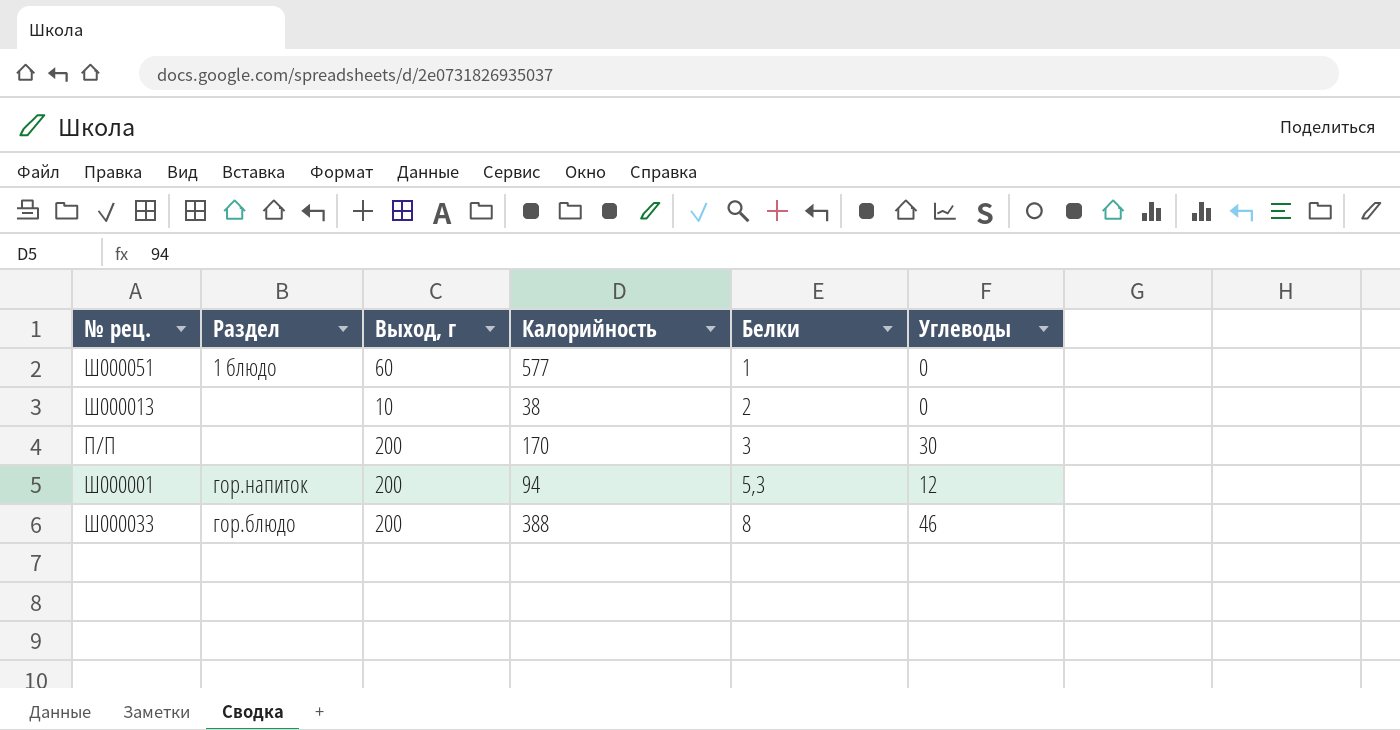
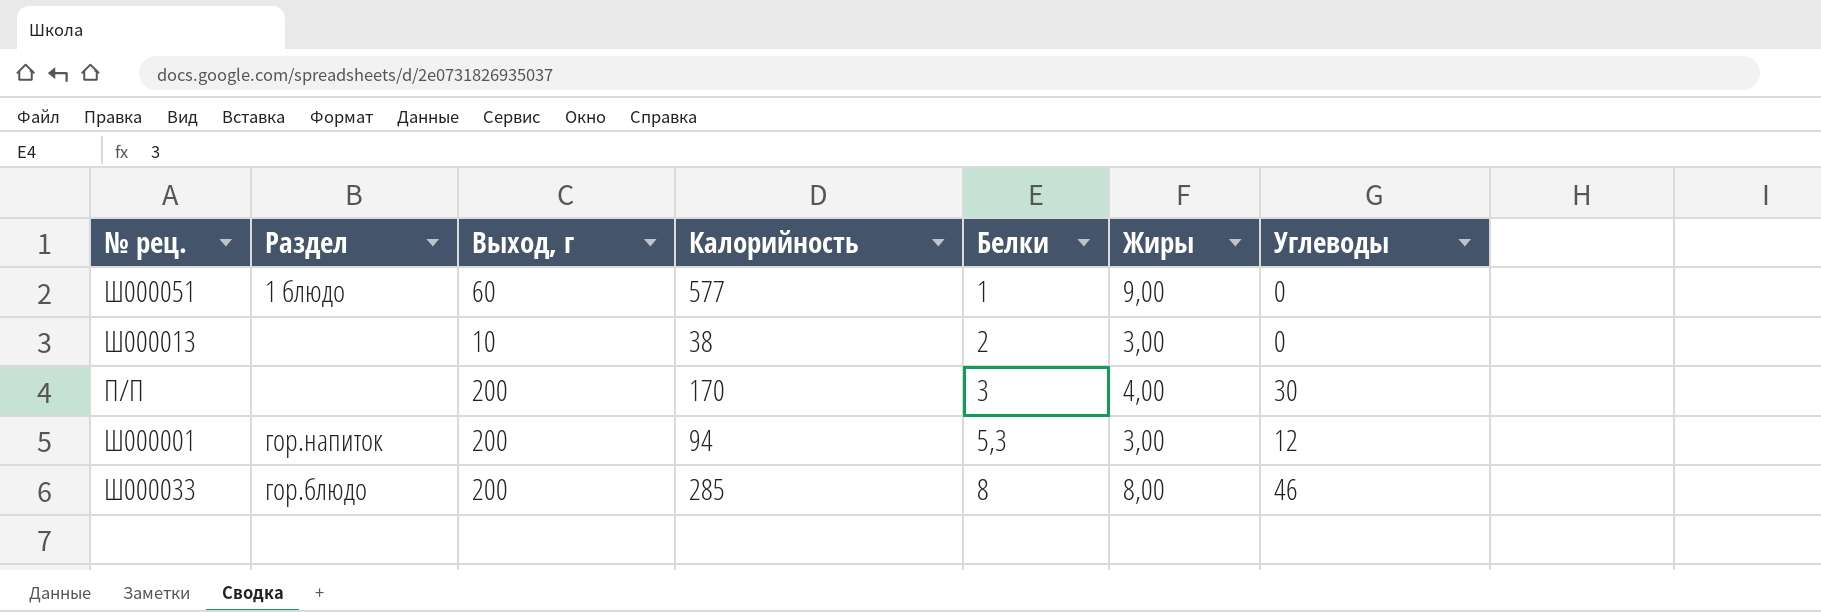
column Жиры | position: none -> 6
Ш000033 | Калорийность: 388 -> 285

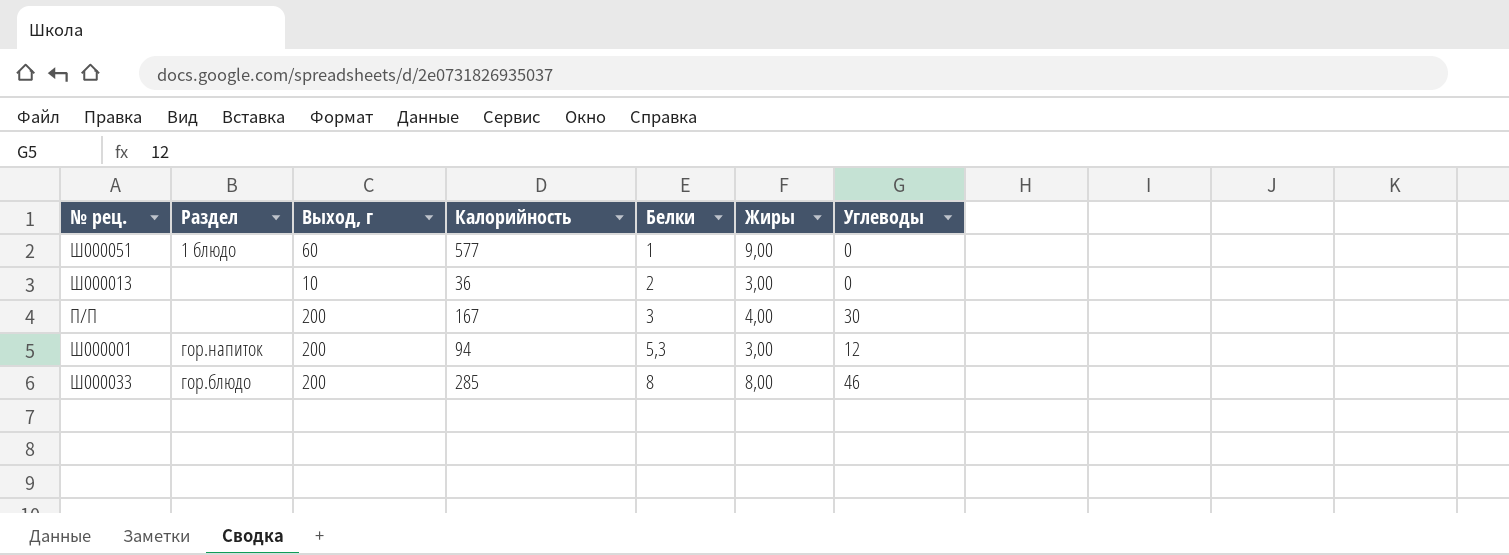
Ш000013 | Калорийность: 38 -> 36
П/П | Калорийность: 170 -> 167

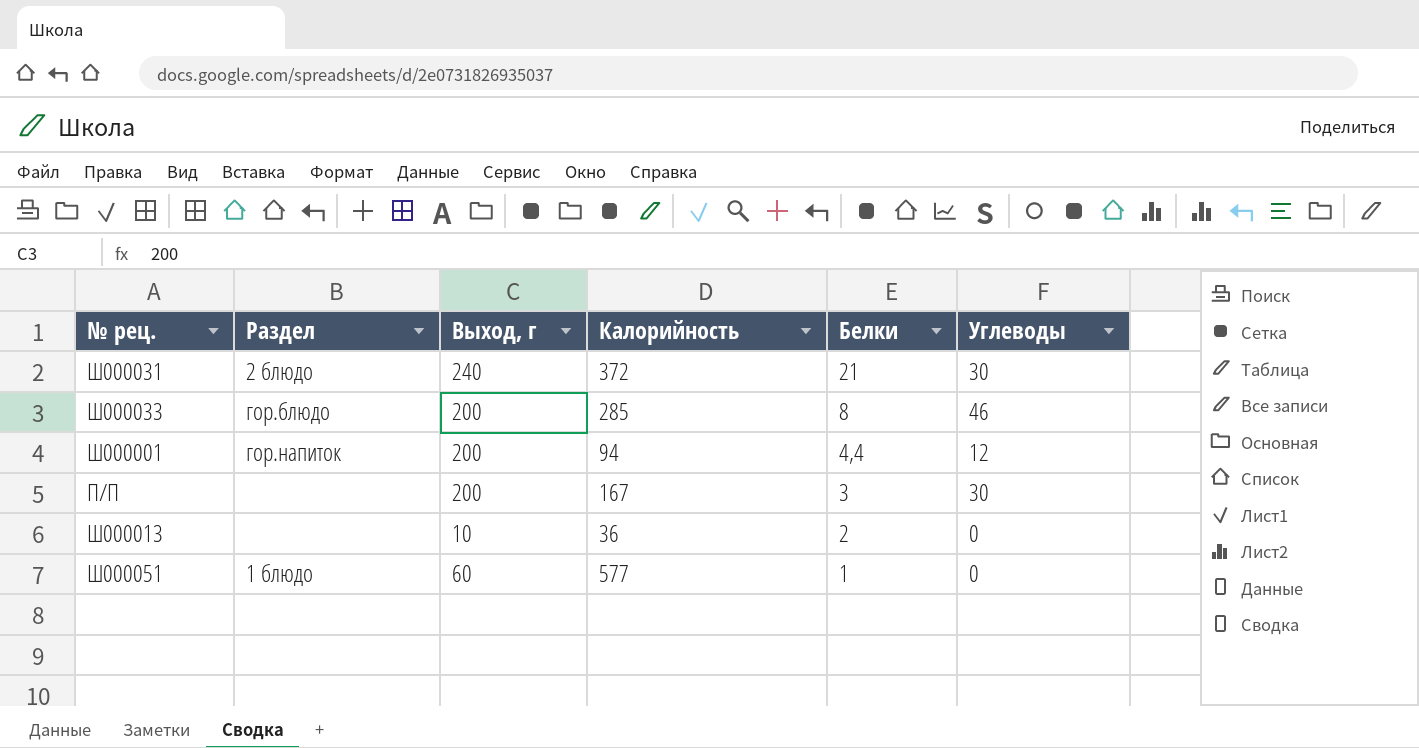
row order: Белки ascending -> Белки descending
column Жиры | position: 6 -> none
row Ш000031: none -> 2 блюдо | 240 | 372 | 21 | 30
Ш000001 | Белки: 5,3 -> 4,4

